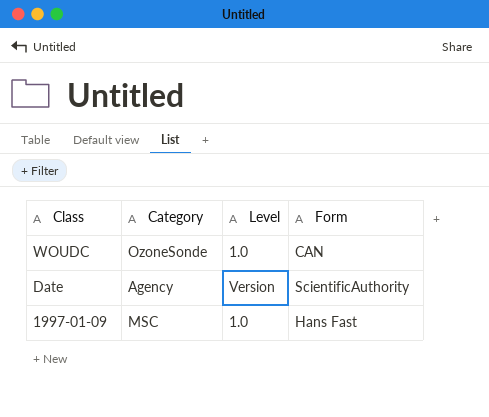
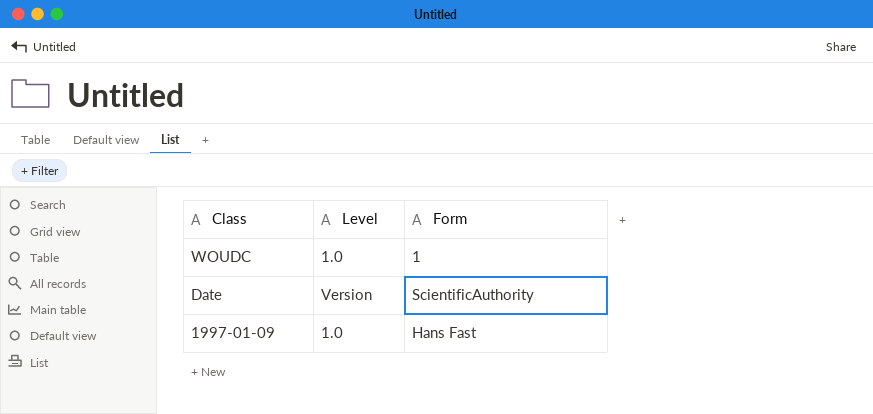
column Category | position: 2 -> none
WOUDC | Form: CAN -> 1

